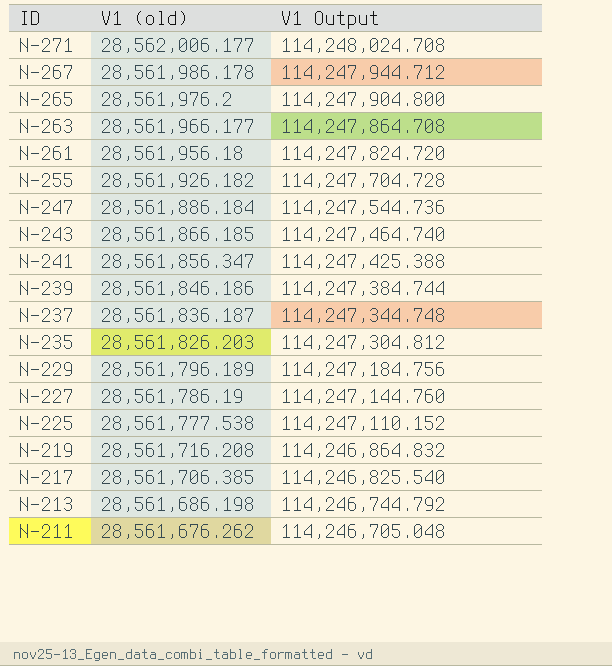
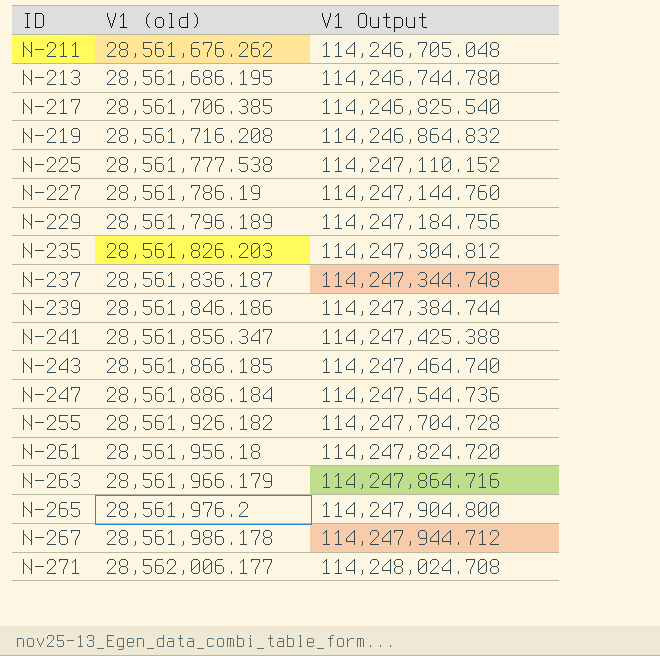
row order: ID descending -> ID ascending
N-213 | V1 (old): 28,561,686.198 -> 28,561,686.195
N-213 | V1 Output: 114,246,744.792 -> 114,246,744.780
N-263 | V1 (old): 28,561,966.177 -> 28,561,966.179
N-263 | V1 Output: 114,247,864.708 -> 114,247,864.716

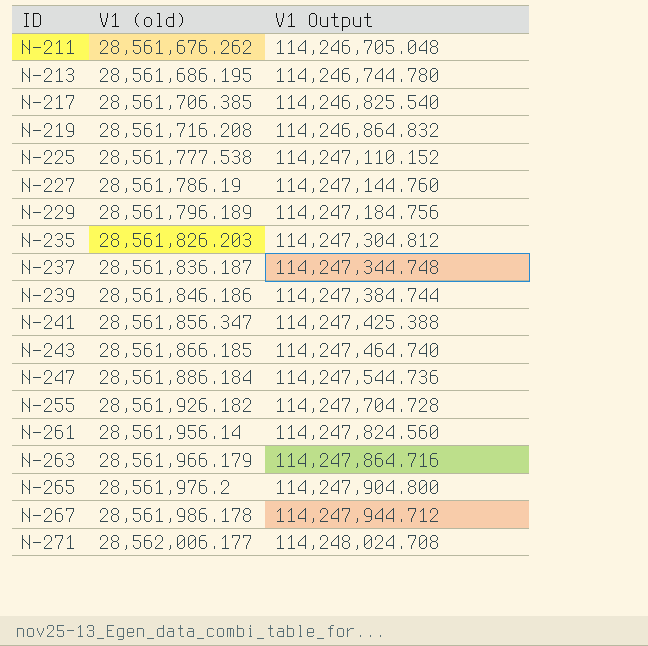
N-261 | V1 (old): 28,561,956.18 -> 28,561,956.14
N-261 | V1 Output: 114,247,824.720 -> 114,247,824.560

